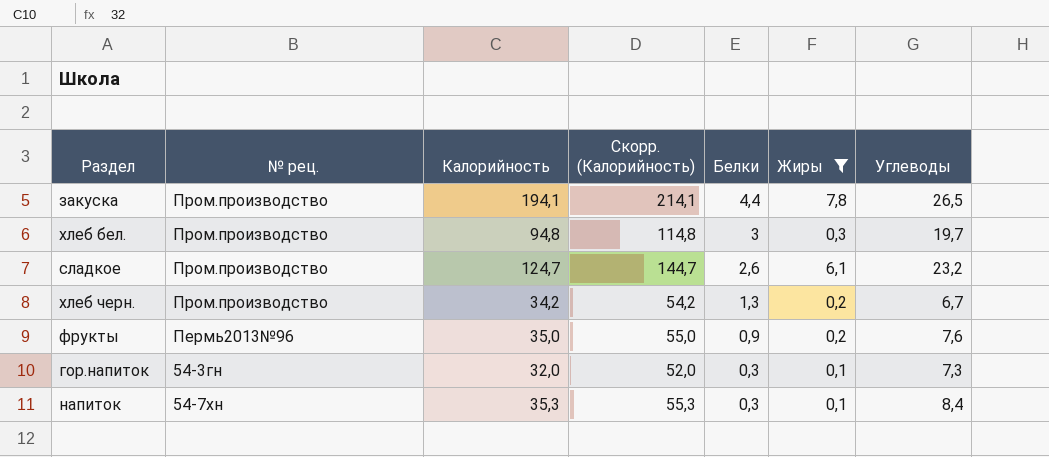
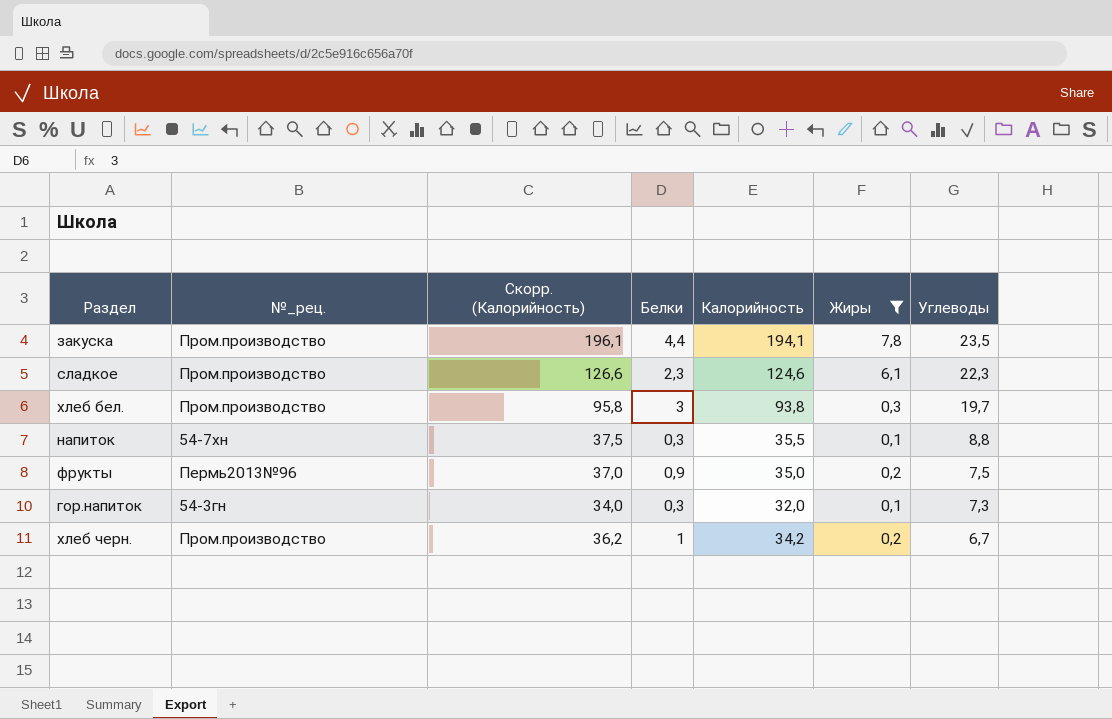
row order: Белки descending -> Углеводы descending
column name: № рец. -> №_рец.
column Скорр. (Калорийность) | formula: [Калорийность] + 20 -> [Калорийность] + 2
column Калорийность | position: 3 -> 5
закуска | Углеводы: 26,5 -> 23,5
сладкое | Белки: 2,6 -> 2,3
сладкое | Калорийность: 124,7 -> 124,6
сладкое | Углеводы: 23,2 -> 22,3
хлеб бел. | Калорийность: 94,8 -> 93,8
напиток | Калорийность: 35,3 -> 35,5
напиток | Углеводы: 8,4 -> 8,8
фрукты | Углеводы: 7,6 -> 7,5
хлеб черн. | Белки: 1,3 -> 1

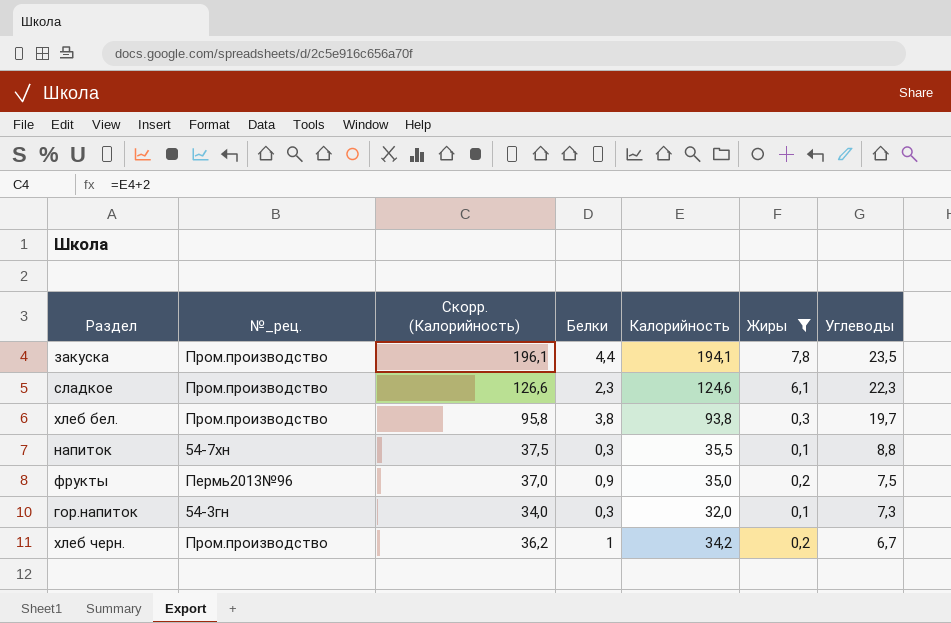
хлеб бел. | Белки: 3 -> 3,8

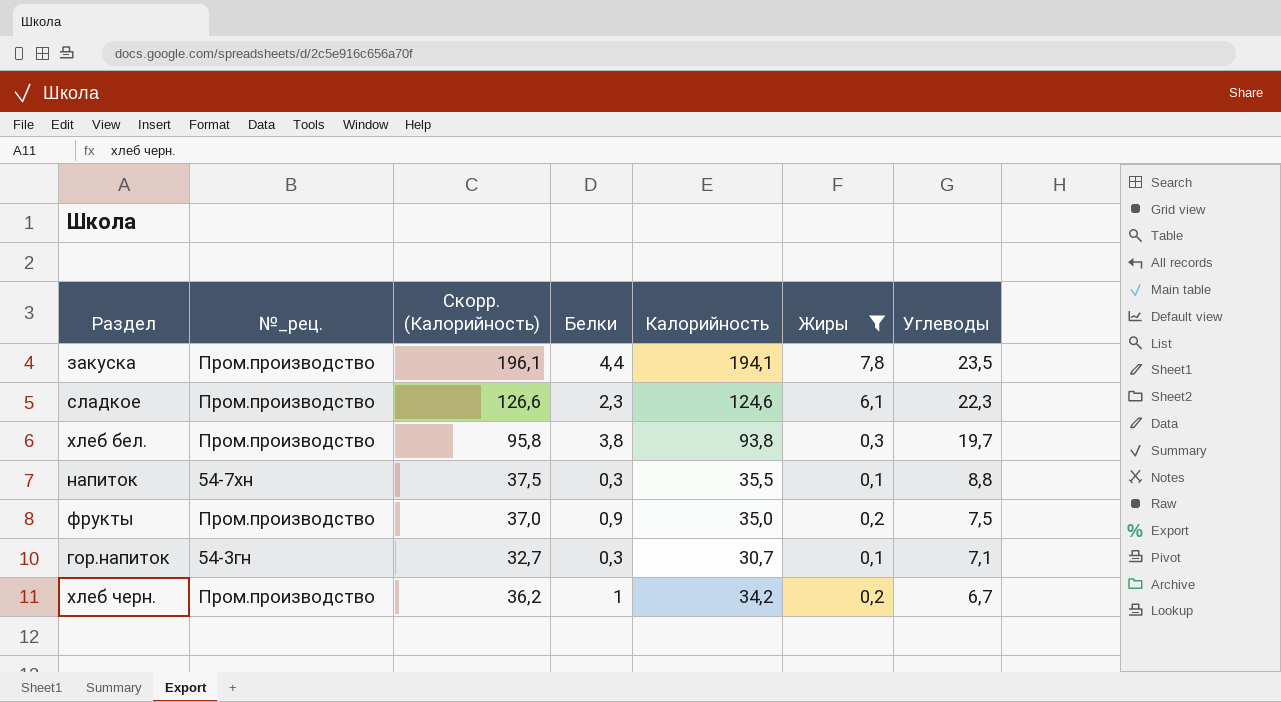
фрукты | №_рец.: Пермь2013№96 -> Пром.производство
гор.напиток | Скорр. (Калорийность): 34,0 -> 32,7
гор.напиток | Калорийность: 32,0 -> 30,7
гор.напиток | Углеводы: 7,3 -> 7,1

